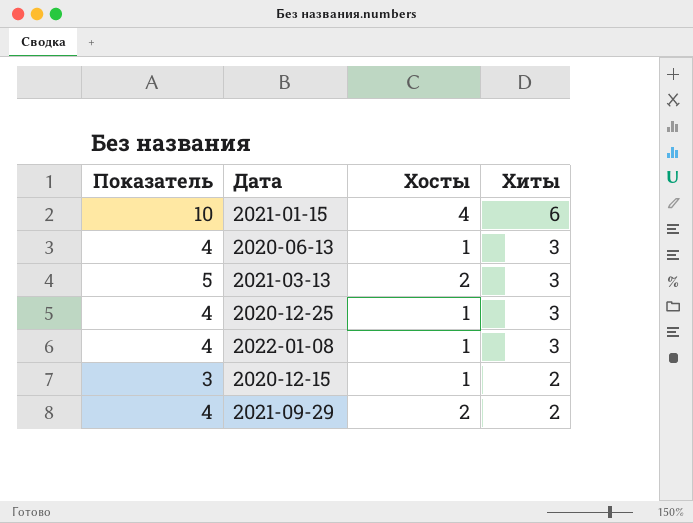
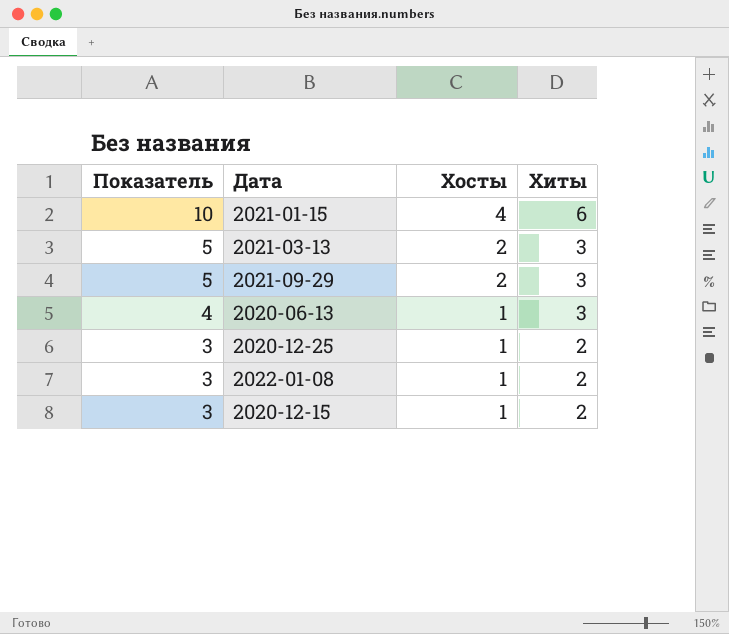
row order: Хиты descending -> Показатель descending
2021-09-29 | Показатель: 4 -> 5
2021-09-29 | Хиты: 2 -> 3
2020-12-25 | Показатель: 4 -> 3
2020-12-25 | Хиты: 3 -> 2
2022-01-08 | Показатель: 4 -> 3
2022-01-08 | Хиты: 3 -> 2

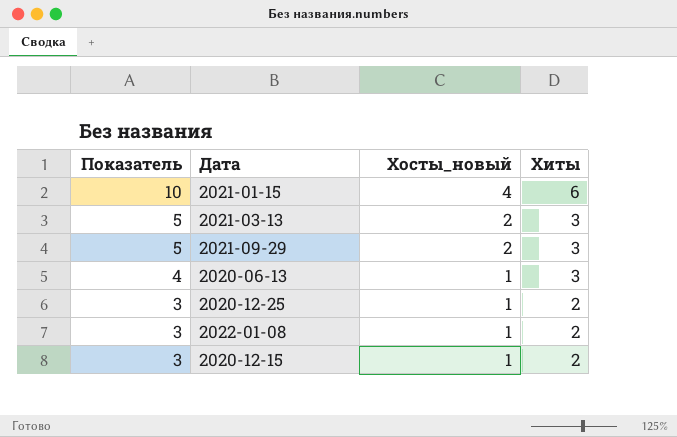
column name: Хосты -> Хосты_новый

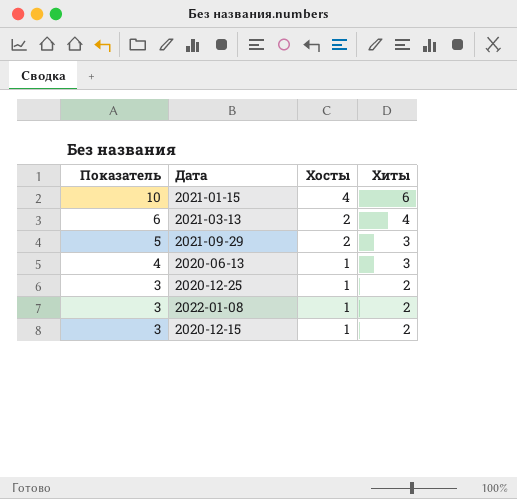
column name: Хосты_новый -> Хосты
2021-03-13 | Показатель: 5 -> 6
2021-03-13 | Хиты: 3 -> 4

